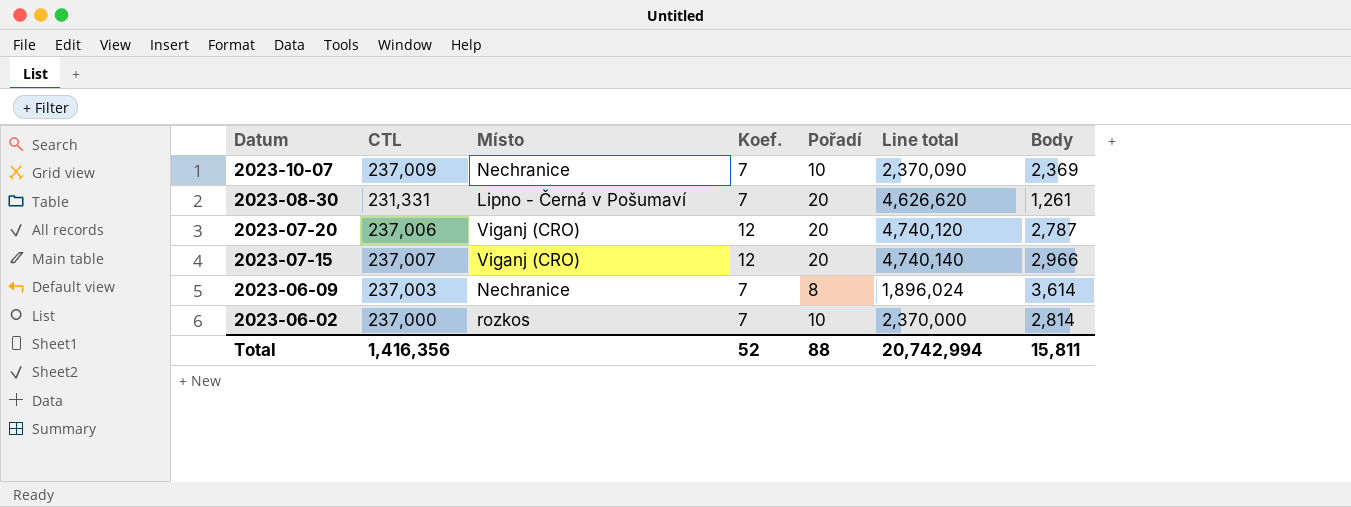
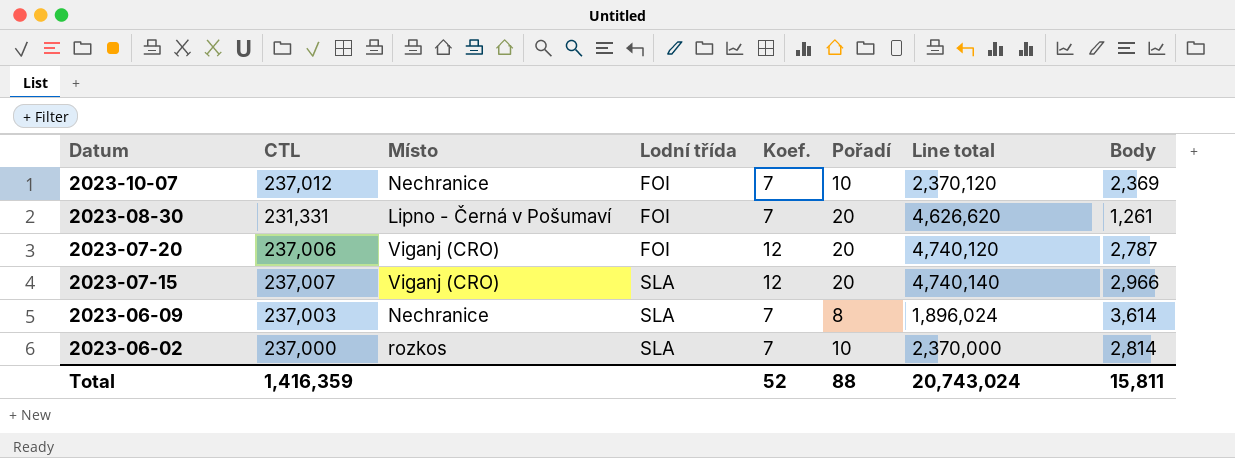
column Lodní třída | position: none -> 4
2023-10-07 | CTL: 237,009 -> 237,012
2023-10-07 | Line total: 2,370,090 -> 2,370,120
Total | CTL: 1,416,356 -> 1,416,359
Total | Line total: 20,742,994 -> 20,743,024

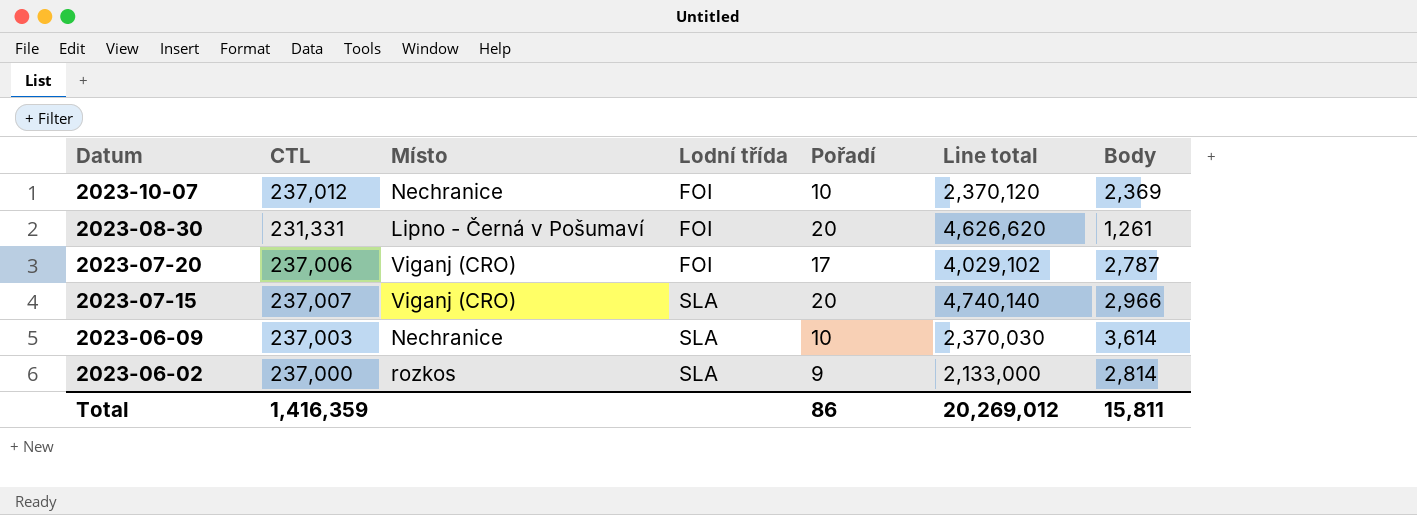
column Koef. | position: 5 -> none
2023-07-20 | Pořadí: 20 -> 17
2023-07-20 | Line total: 4,740,120 -> 4,029,102
2023-06-09 | Pořadí: 8 -> 10
2023-06-09 | Line total: 1,896,024 -> 2,370,030
2023-06-02 | Pořadí: 10 -> 9
2023-06-02 | Line total: 2,370,000 -> 2,133,000
Total | Pořadí: 88 -> 86
Total | Line total: 20,743,024 -> 20,269,012

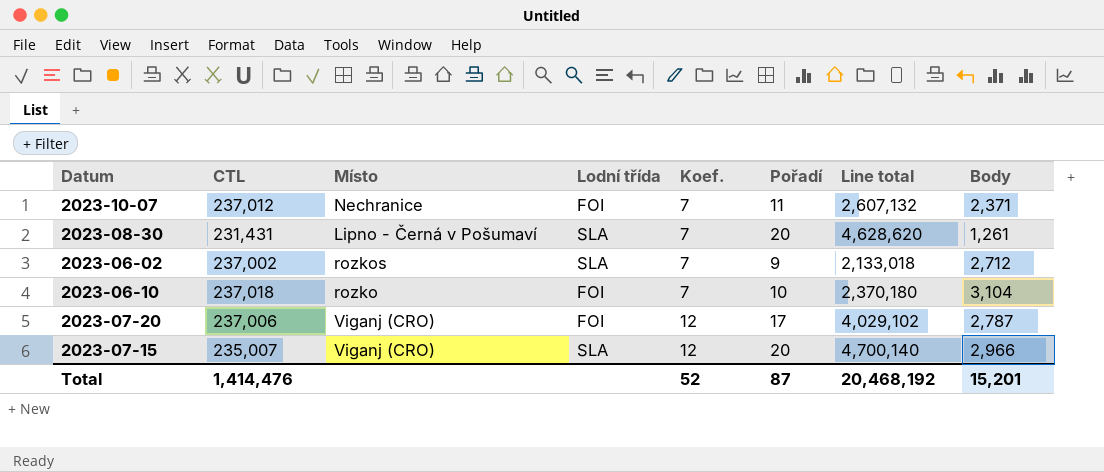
row order: Datum descending -> Koef. ascending
column Koef. | position: none -> 5
row 2023-06-09: 237,003 | Nechranice | SLA | 10 | 2,370,030 | 3,614 -> none
2023-10-07 | Pořadí: 10 -> 11
2023-10-07 | Line total: 2,370,120 -> 2,607,132
2023-10-07 | Body: 2,369 -> 2,371
2023-08-30 | CTL: 231,331 -> 231,431
2023-08-30 | Lodní třída: FOI -> SLA
2023-08-30 | Line total: 4,626,620 -> 4,628,620
2023-06-02 | CTL: 237,000 -> 237,002
2023-06-02 | Line total: 2,133,000 -> 2,133,018
2023-06-02 | Body: 2,814 -> 2,712
row 2023-06-10: none -> 237,018 | rozko | FOI | 7 | 10 | 2,370,180 | 3,104
2023-07-15 | CTL: 237,007 -> 235,007
2023-07-15 | Line total: 4,740,140 -> 4,700,140
Total | CTL: 1,416,359 -> 1,414,476
Total | Pořadí: 86 -> 87
Total | Line total: 20,269,012 -> 20,468,192
Total | Body: 15,811 -> 15,201

